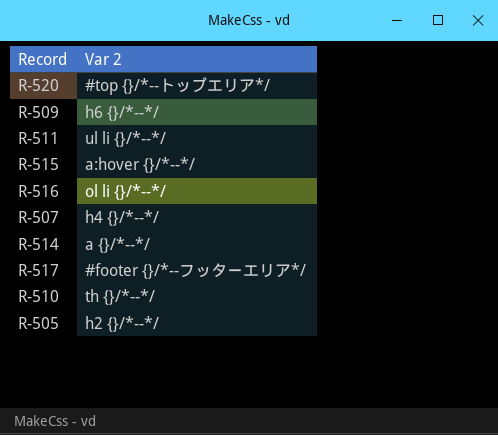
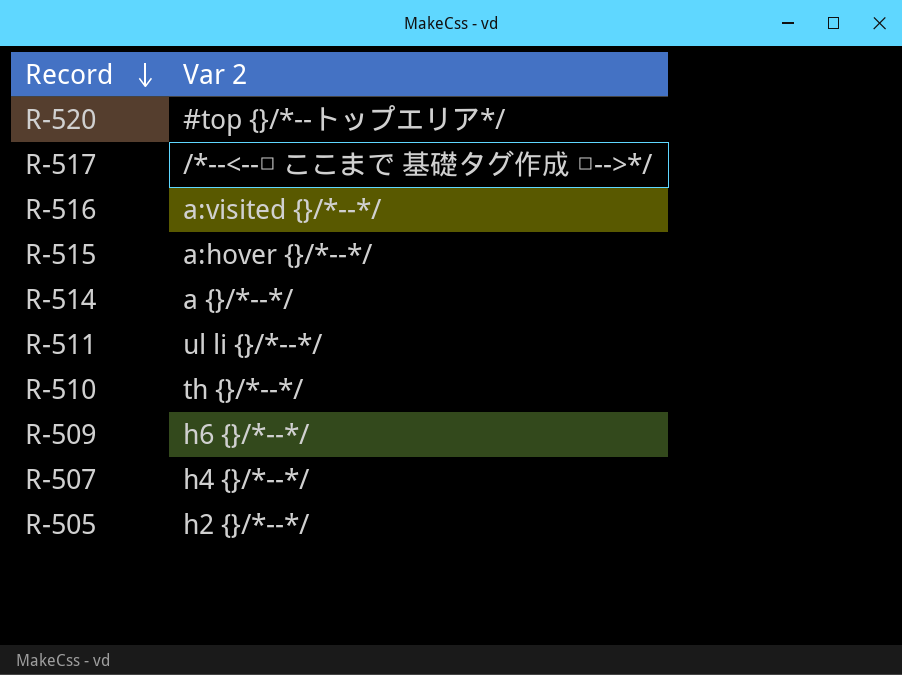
row order: none -> Record descending
R-517 | Var 2: #footer {}/*--フッターエリア*/ -> /*--<--□ ここまで 基礎タグ作成 □-->*/
R-516 | Var 2: ol li {}/*--*/ -> a:visited {}/*--*/

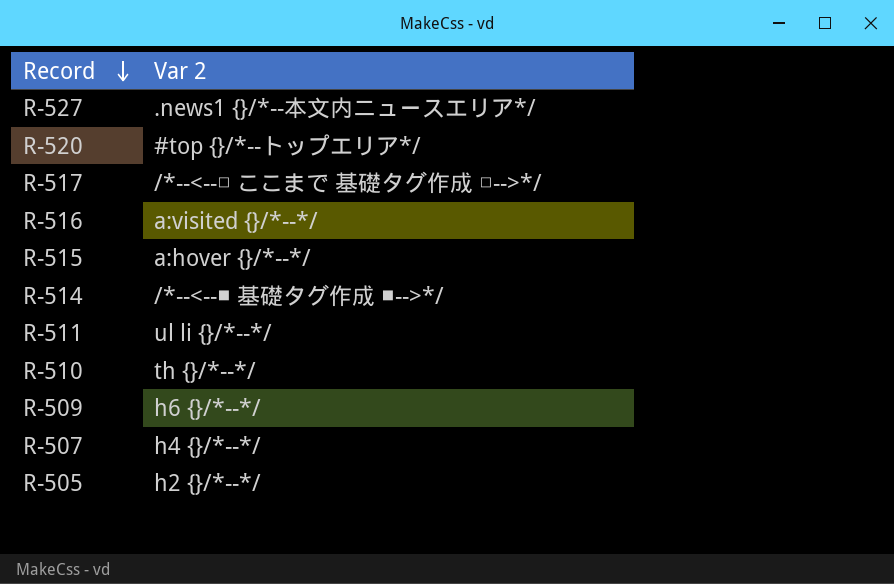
row R-527: none -> .news1 {}/*--本文内ニュースエリア*/
R-514 | Var 2: a {}/*--*/ -> /*--<--■ 基礎タグ作成 ■-->*/

